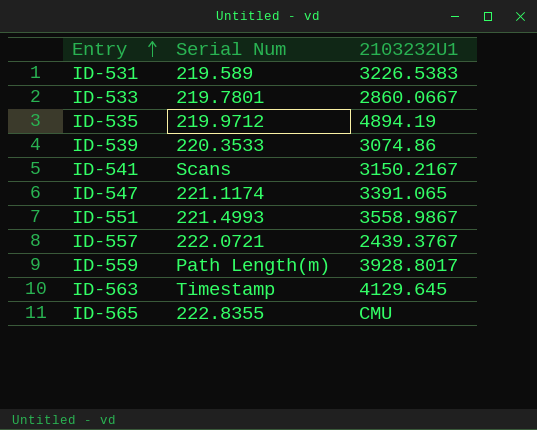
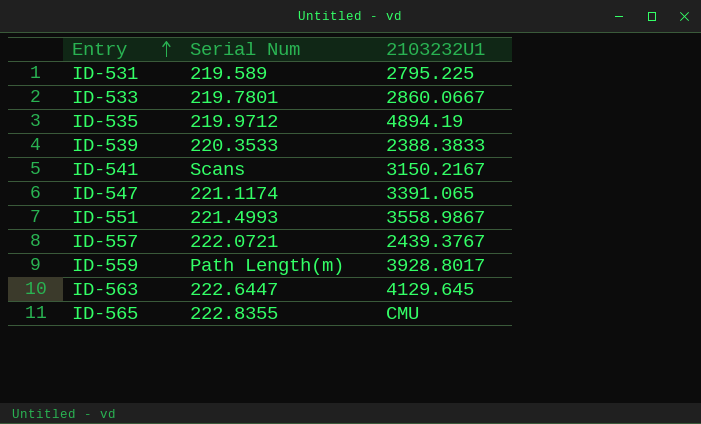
ID-531 | 2103232U1: 3226.5383 -> 2795.225
ID-539 | 2103232U1: 3074.86 -> 2388.3833
ID-563 | Serial Num: Timestamp -> 222.6447

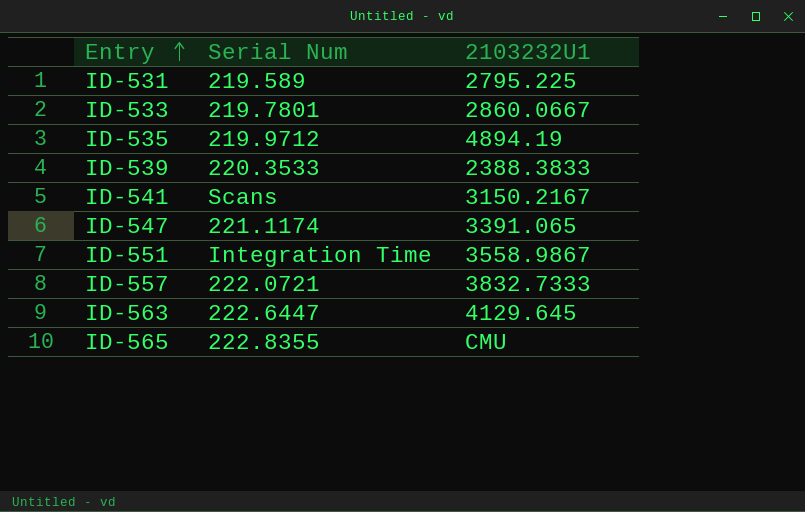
row ID-559: Path Length(m) | 3928.8017 -> none
ID-551 | Serial Num: 221.4993 -> Integration Time
ID-557 | 2103232U1: 2439.3767 -> 3832.7333

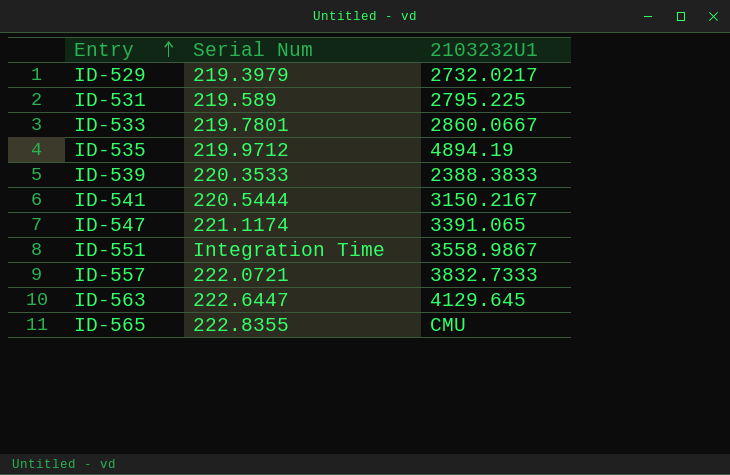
row ID-529: none -> 219.3979 | 2732.0217
ID-541 | Serial Num: Scans -> 220.5444

